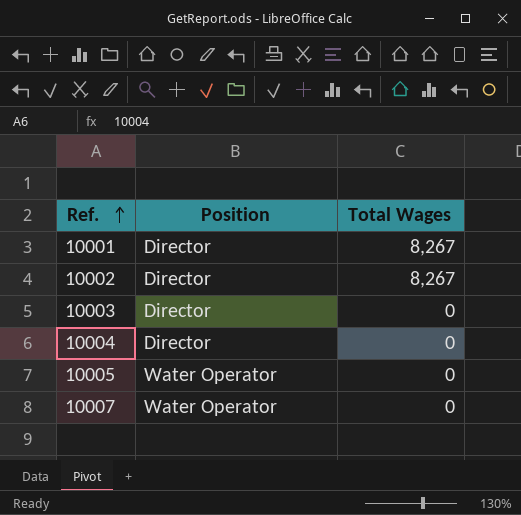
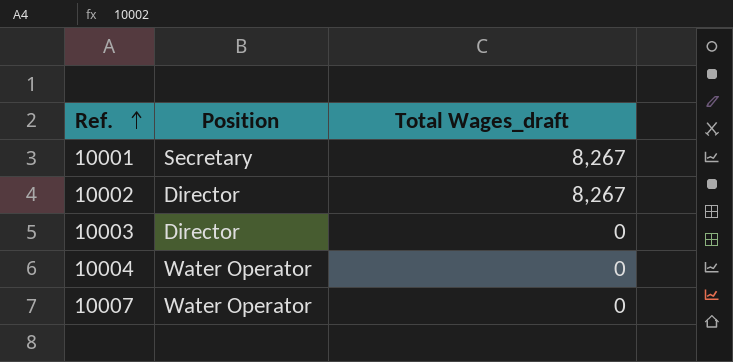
column name: Total Wages -> Total Wages_draft
row 10005: Water Operator | 0 -> none
10001 | Position: Director -> Secretary
10004 | Position: Director -> Water Operator

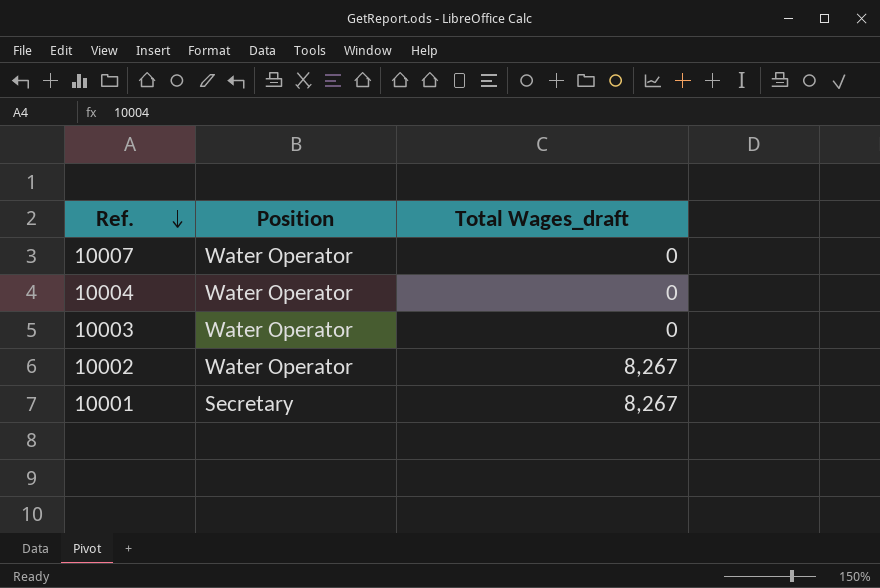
row order: Ref. ascending -> Ref. descending
10003 | Position: Director -> Water Operator
10002 | Position: Director -> Water Operator

